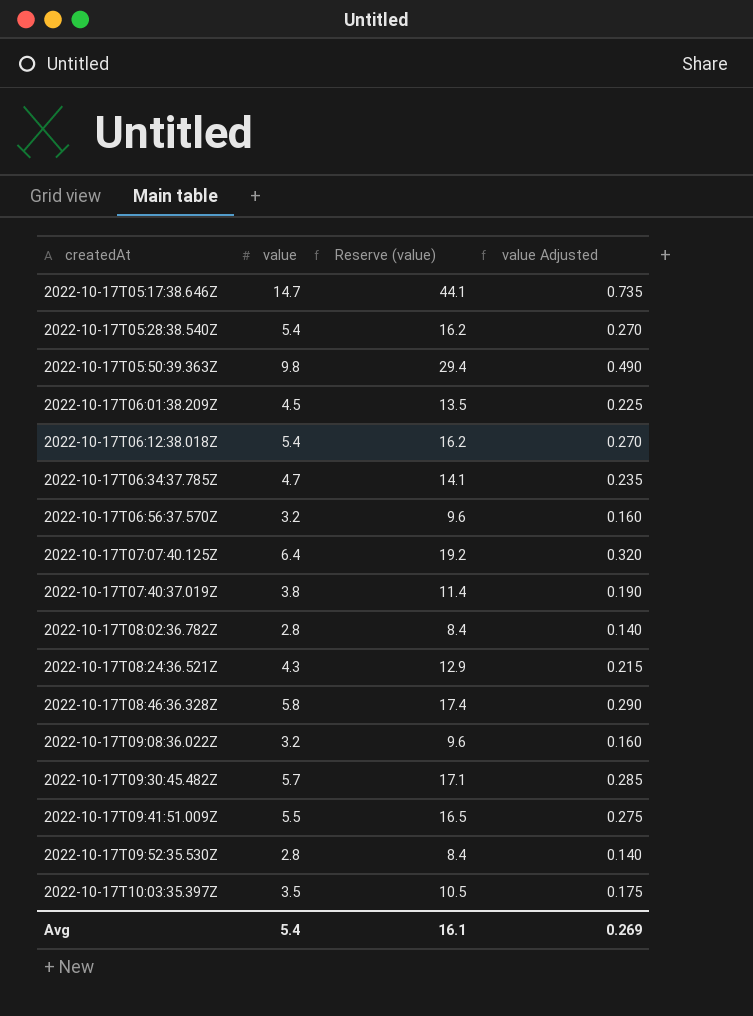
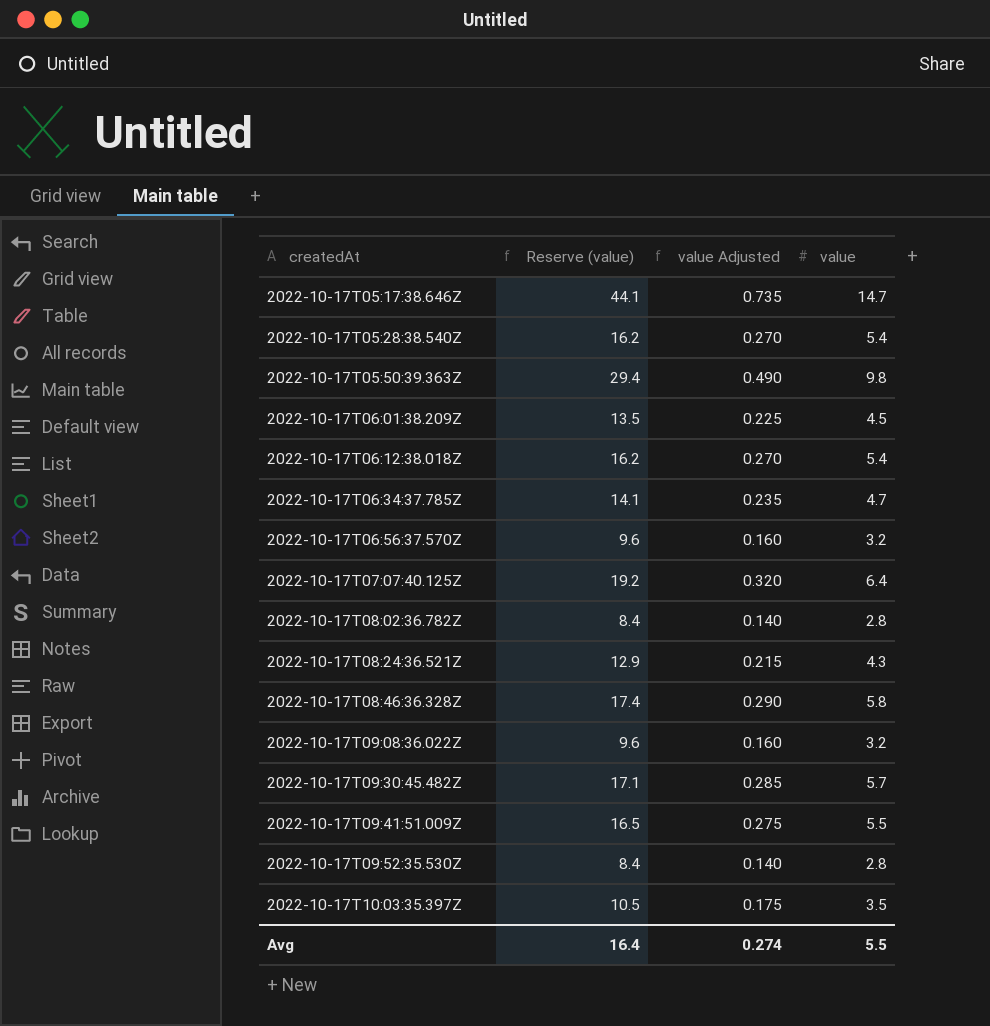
column value | position: 2 -> 4
row 2022-10-17T07:40:37.019Z: 3.8 | 11.4 | 0.190 -> none
Avg | Reserve (value): 16.1 -> 16.4
Avg | value Adjusted: 0.269 -> 0.274
Avg | value: 5.4 -> 5.5

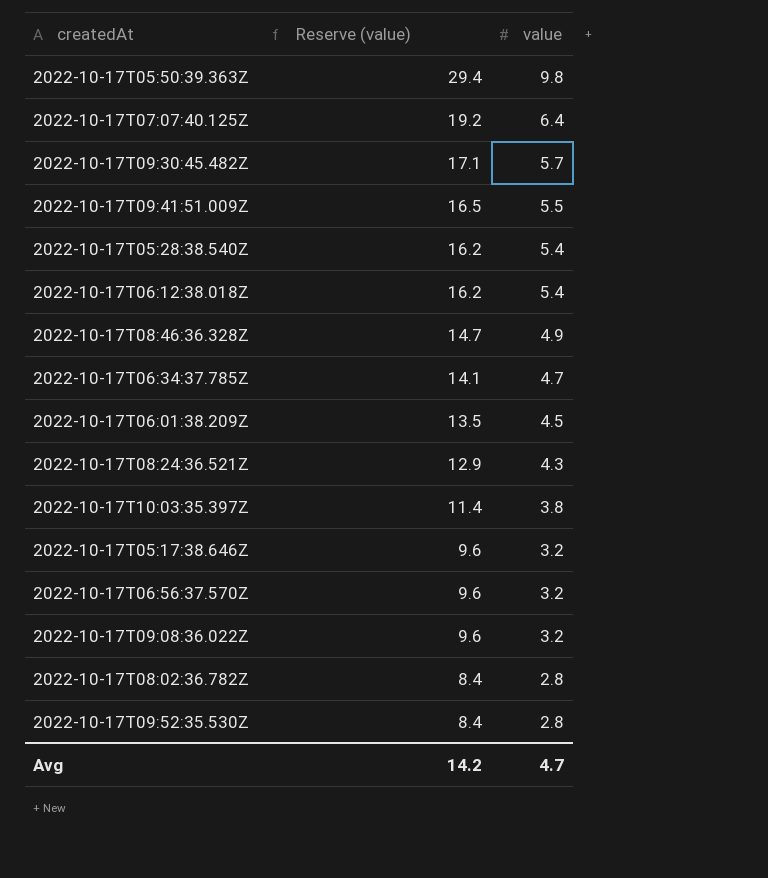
row order: createdAt ascending -> Reserve (value) descending
column value Adjusted | formula: [value] * 0.05 -> none
2022-10-17T08:46:36.328Z | Reserve (value): 17.4 -> 14.7
2022-10-17T08:46:36.328Z | value: 5.8 -> 4.9
2022-10-17T10:03:35.397Z | Reserve (value): 10.5 -> 11.4
2022-10-17T10:03:35.397Z | value: 3.5 -> 3.8
2022-10-17T05:17:38.646Z | Reserve (value): 44.1 -> 9.6
2022-10-17T05:17:38.646Z | value: 14.7 -> 3.2
Avg | Reserve (value): 16.4 -> 14.2
Avg | value: 5.5 -> 4.7

